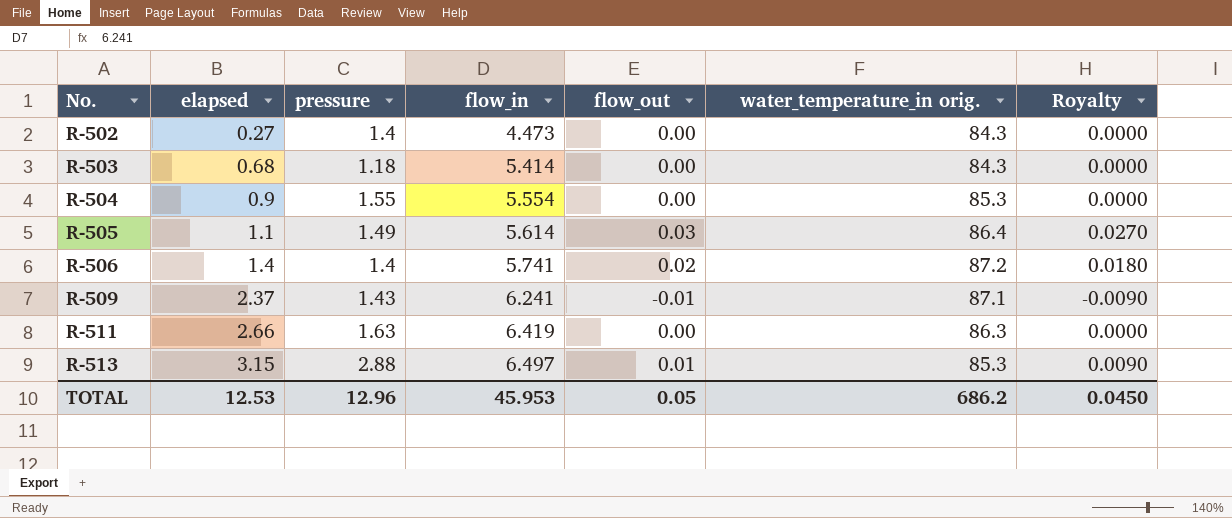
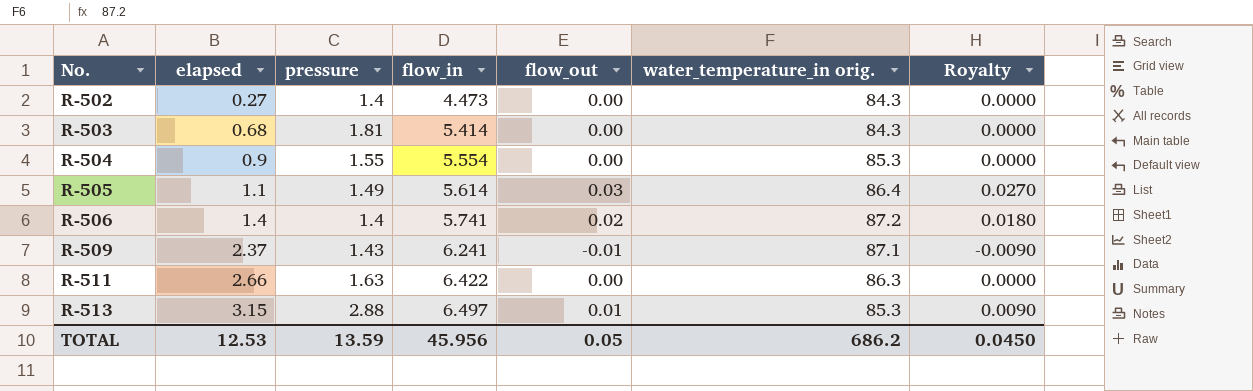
R-503 | pressure: 1.18 -> 1.81
R-511 | flow_in: 6.419 -> 6.422
TOTAL | pressure: 12.96 -> 13.59
TOTAL | flow_in: 45.953 -> 45.956

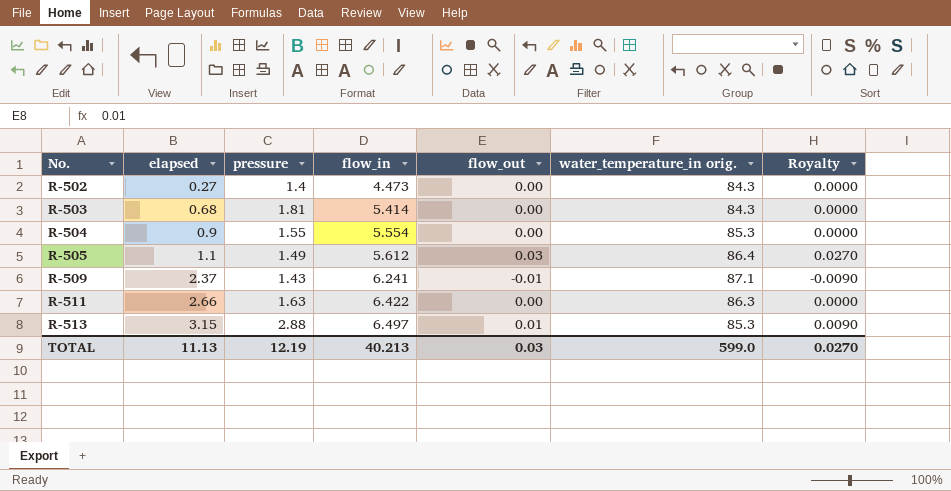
row R-506: 1.4 | 1.4 | 5.741 | 0.02 | 87.2 | 0.0180 -> none
R-505 | flow_in: 5.614 -> 5.612
TOTAL | elapsed: 12.53 -> 11.13
TOTAL | pressure: 13.59 -> 12.19
TOTAL | flow_in: 45.956 -> 40.213
TOTAL | flow_out: 0.05 -> 0.03
TOTAL | water_temperature_in orig.: 686.2 -> 599.0
TOTAL | Royalty: 0.0450 -> 0.0270

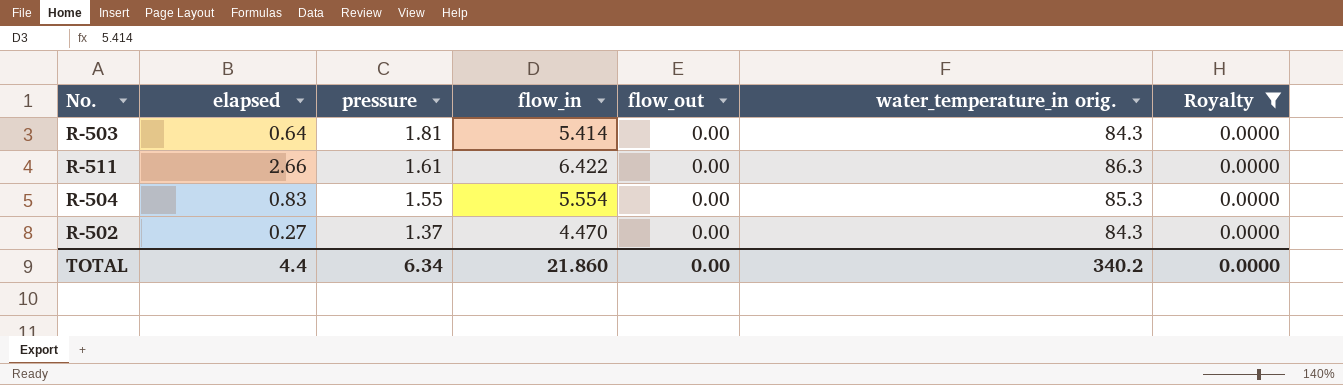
filter: none -> Royalty = 0.0000
row order: No. ascending -> pressure descending
R-503 | elapsed: 0.68 -> 0.64
R-511 | pressure: 1.63 -> 1.61
R-504 | elapsed: 0.9 -> 0.83
R-502 | pressure: 1.4 -> 1.37
R-502 | flow_in: 4.473 -> 4.470
TOTAL | elapsed: 11.13 -> 4.4
TOTAL | pressure: 12.19 -> 6.34
TOTAL | flow_in: 40.213 -> 21.860
TOTAL | flow_out: 0.03 -> 0.00
TOTAL | water_temperature_in orig.: 599.0 -> 340.2
TOTAL | Royalty: 0.0270 -> 0.0000

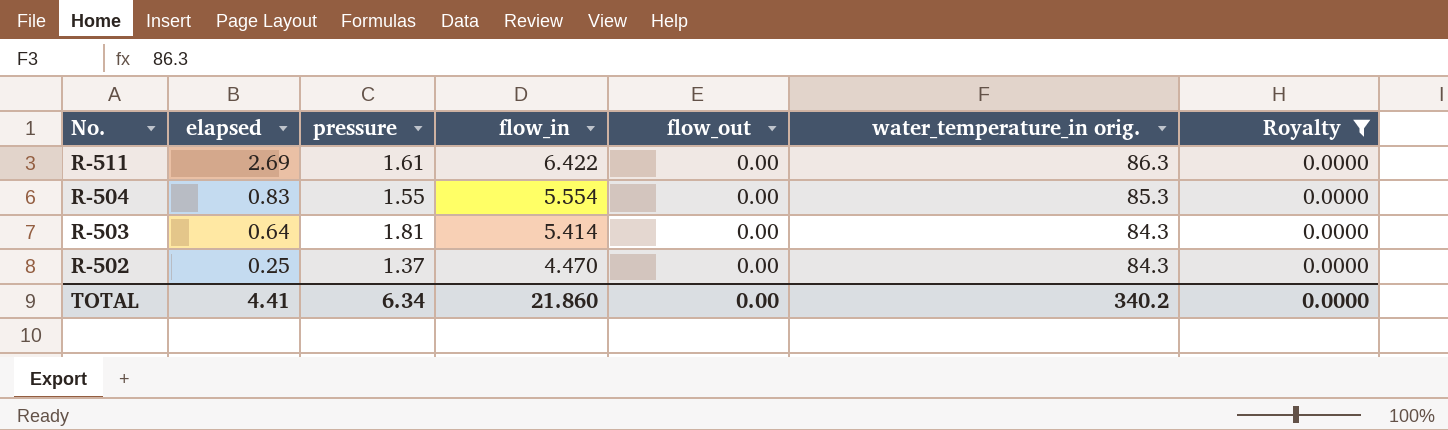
row order: pressure descending -> No. descending
R-511 | elapsed: 2.66 -> 2.69
R-502 | elapsed: 0.27 -> 0.25
TOTAL | elapsed: 4.4 -> 4.41

